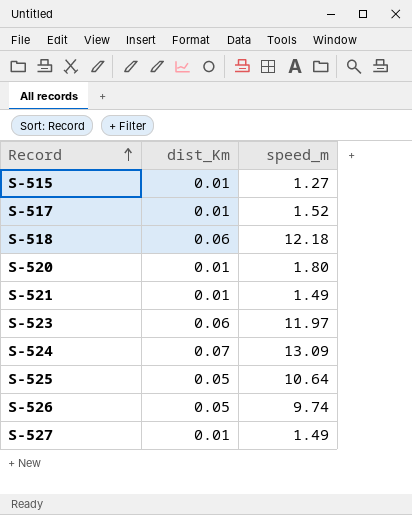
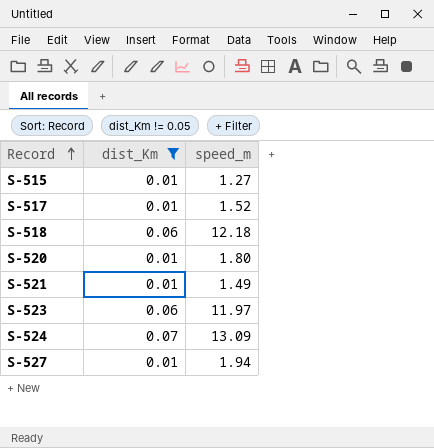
filter: none -> dist_Km != 0.05
S-527 | speed_m: 1.49 -> 1.94

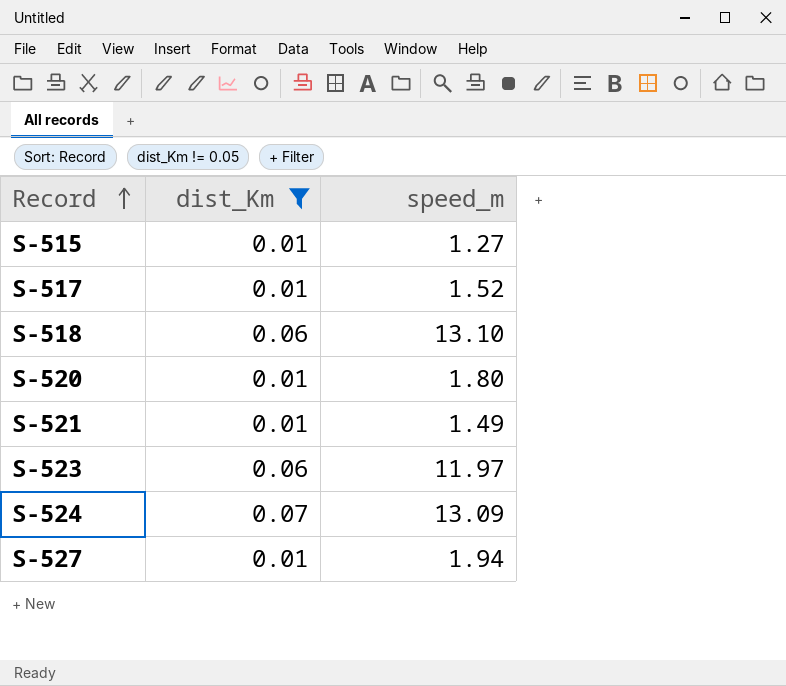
S-518 | speed_m: 12.18 -> 13.10

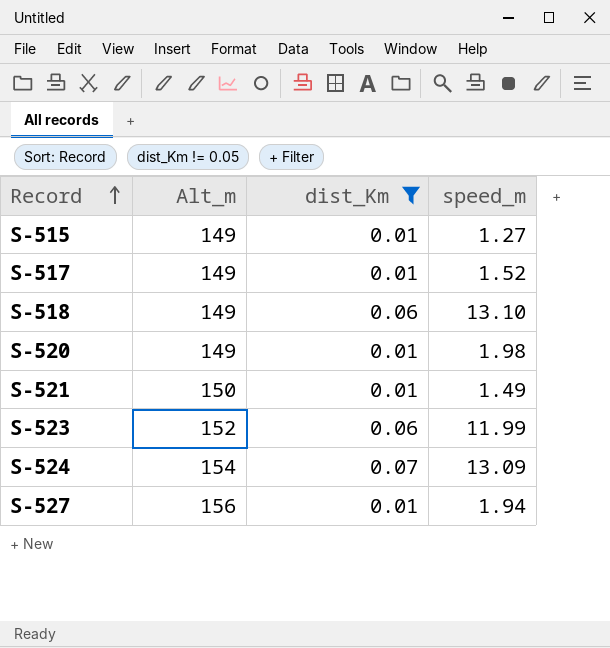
column Alt_m | position: none -> 2
S-520 | speed_m: 1.80 -> 1.98
S-523 | speed_m: 11.97 -> 11.99

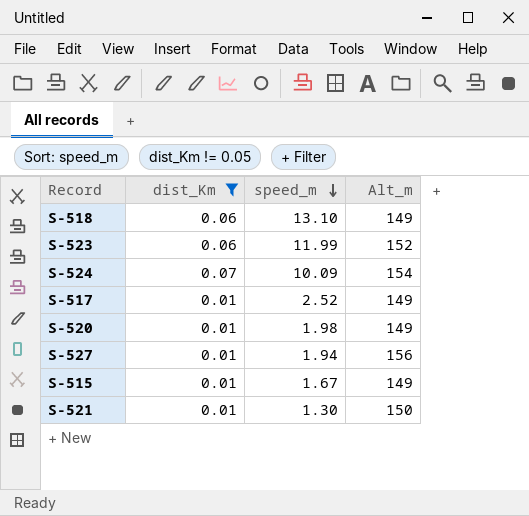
row order: Record ascending -> speed_m descending
column Alt_m | position: 2 -> 4
S-524 | speed_m: 13.09 -> 10.09
S-517 | speed_m: 1.52 -> 2.52
S-515 | speed_m: 1.27 -> 1.67
S-521 | speed_m: 1.49 -> 1.30

